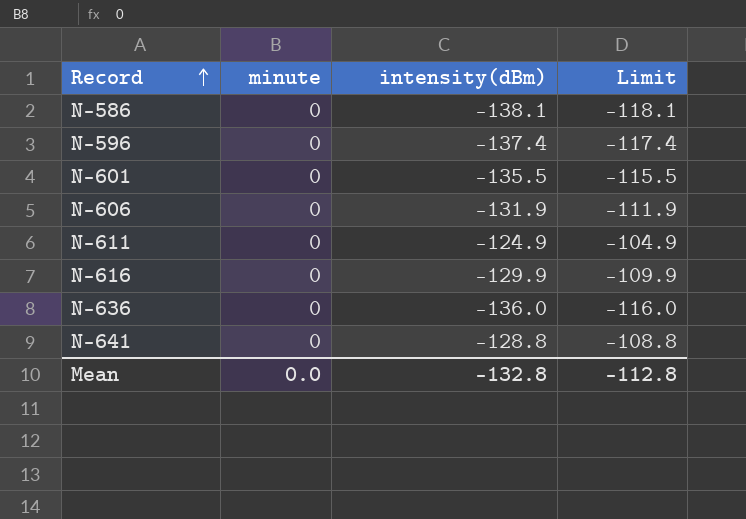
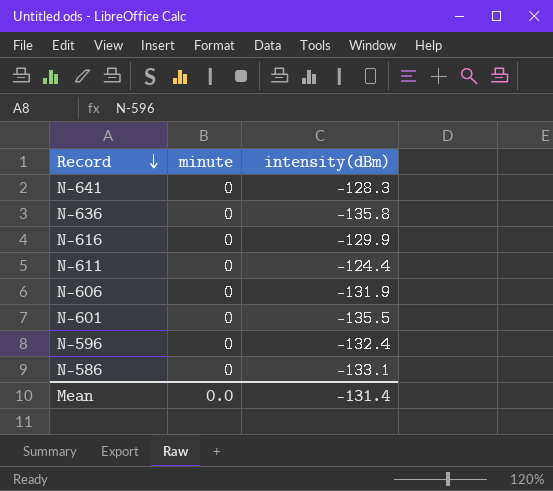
row order: Record ascending -> Record descending
column Limit | formula: [intensity(dBm)] + 20 -> none
N-641 | intensity(dBm): -128.8 -> -128.3
N-636 | intensity(dBm): -136.0 -> -135.8
N-611 | intensity(dBm): -124.9 -> -124.4
N-596 | intensity(dBm): -137.4 -> -132.4
N-586 | intensity(dBm): -138.1 -> -133.1
Mean | intensity(dBm): -132.8 -> -131.4

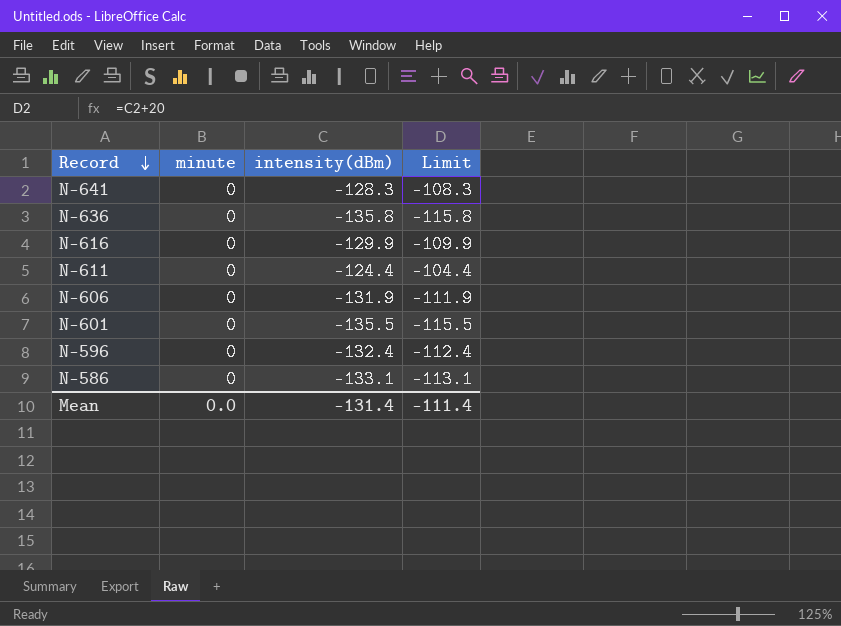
column Limit | formula: none -> [intensity(dBm)] + 20

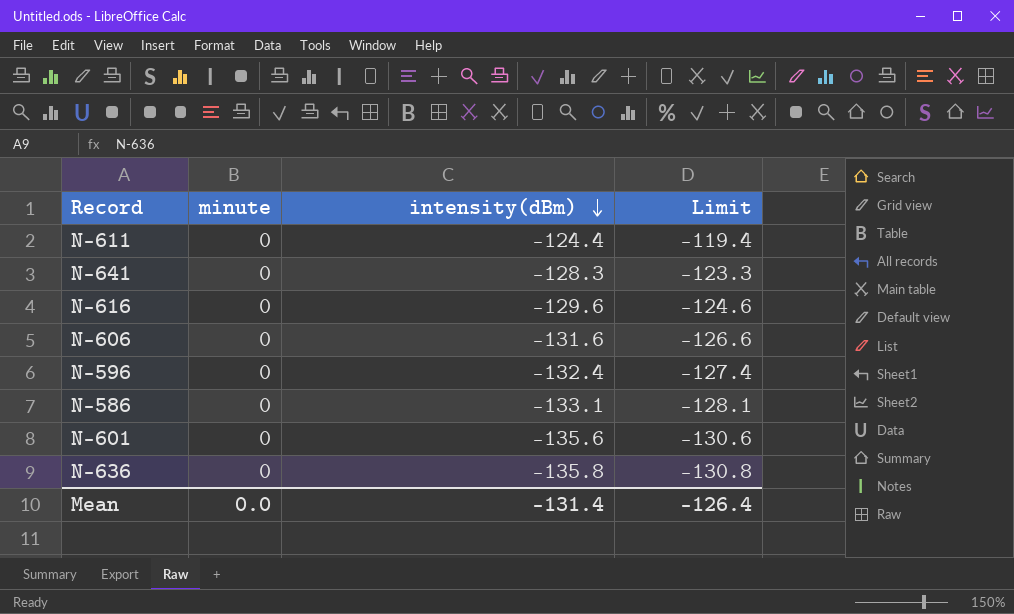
row order: Record descending -> intensity(dBm) descending
column Limit | formula: [intensity(dBm)] + 20 -> [intensity(dBm)] + 5
N-616 | intensity(dBm): -129.9 -> -129.6
N-606 | intensity(dBm): -131.9 -> -131.6
N-601 | intensity(dBm): -135.5 -> -135.6
Mean | Limit: -111.4 -> -126.4

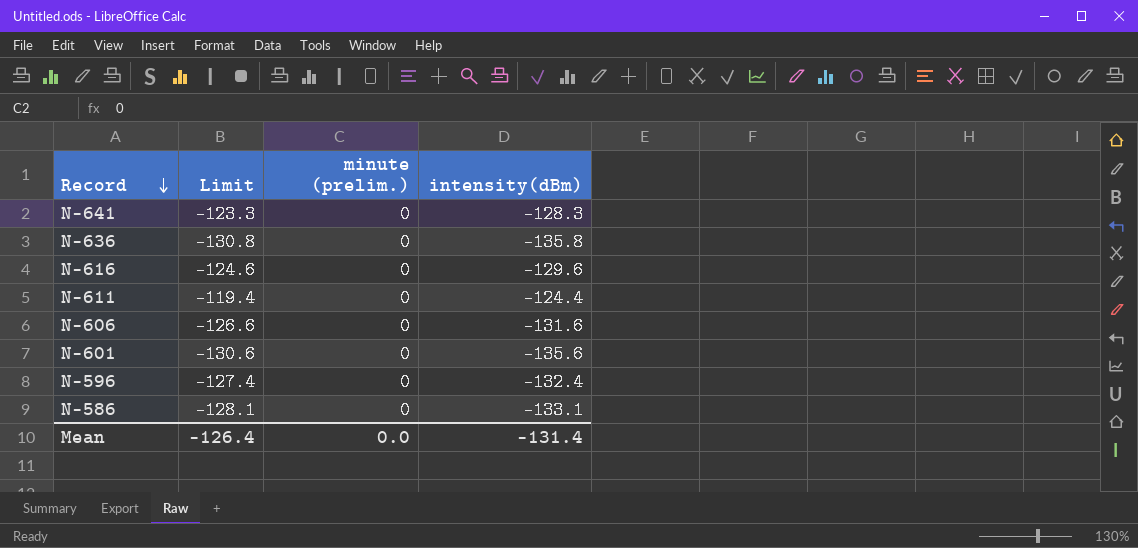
row order: intensity(dBm) descending -> Record descending
column Limit | position: 4 -> 2
column name: minute -> minute (prelim.)

